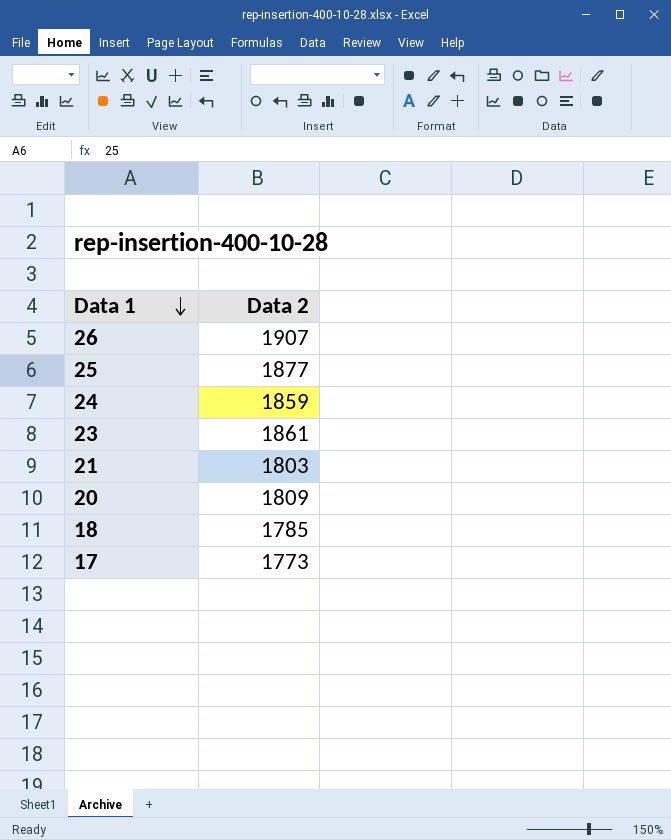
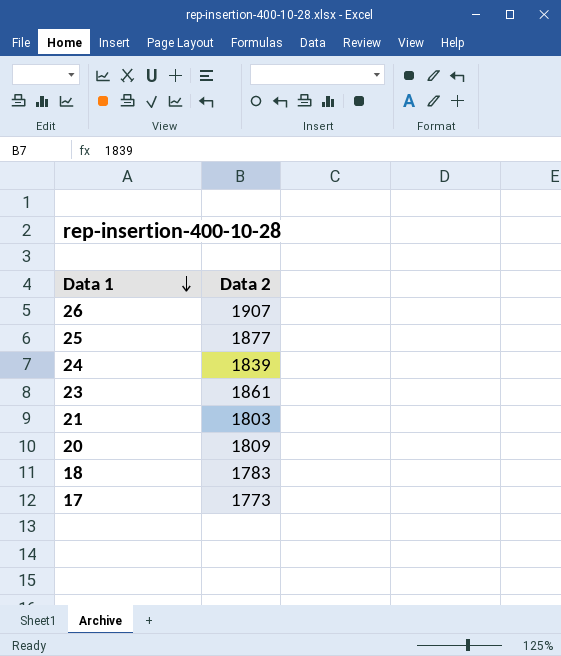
24 | Data 2: 1859 -> 1839
18 | Data 2: 1785 -> 1783

